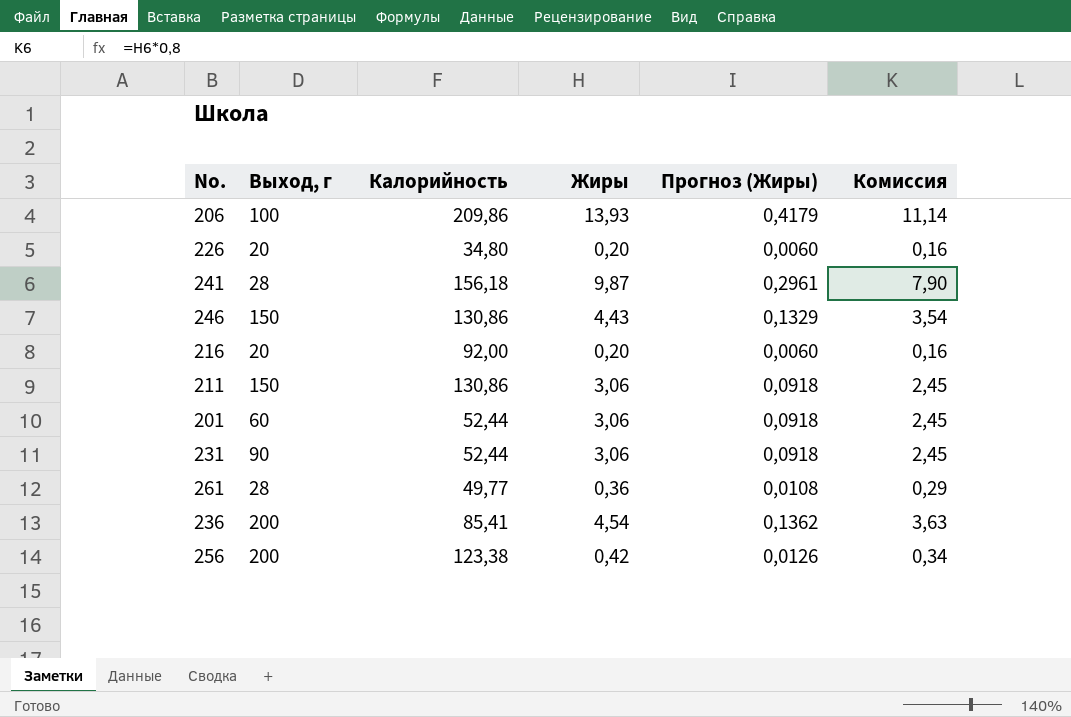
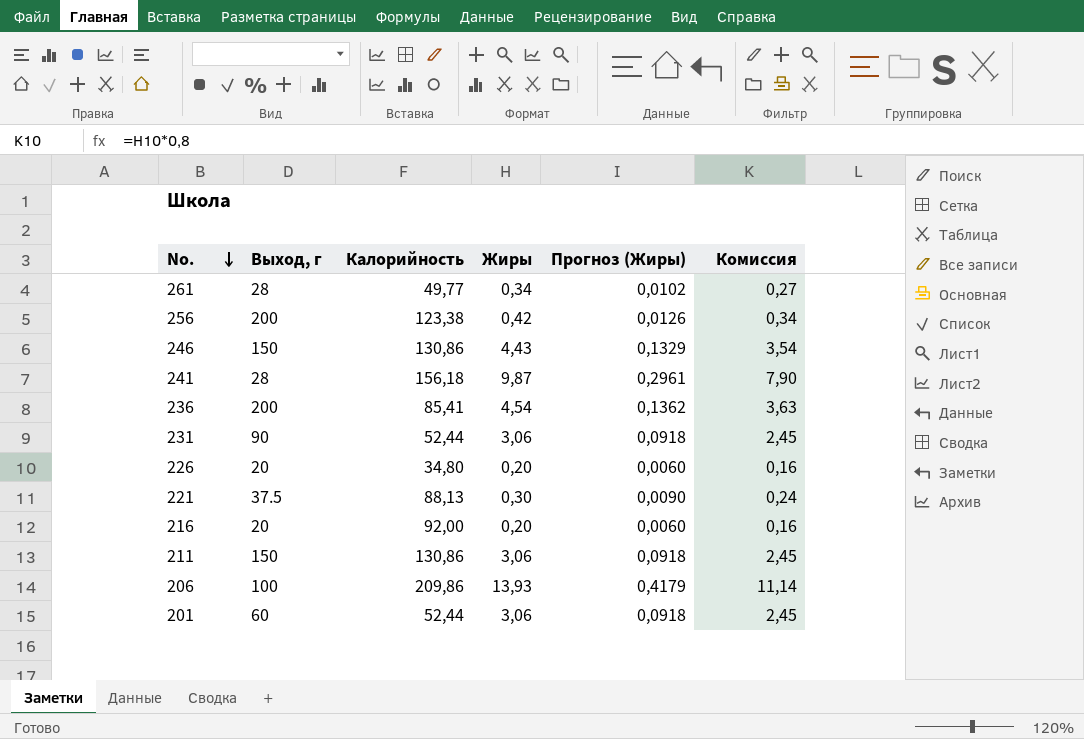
row order: none -> No. descending
261 | Жиры: 0,36 -> 0,34
261 | Прогноз (Жиры): 0,0108 -> 0,0102
261 | Комиссия: 0,29 -> 0,27
row 221: none -> 37.5 | 88,13 | 0,30 | 0,0090 | 0,24

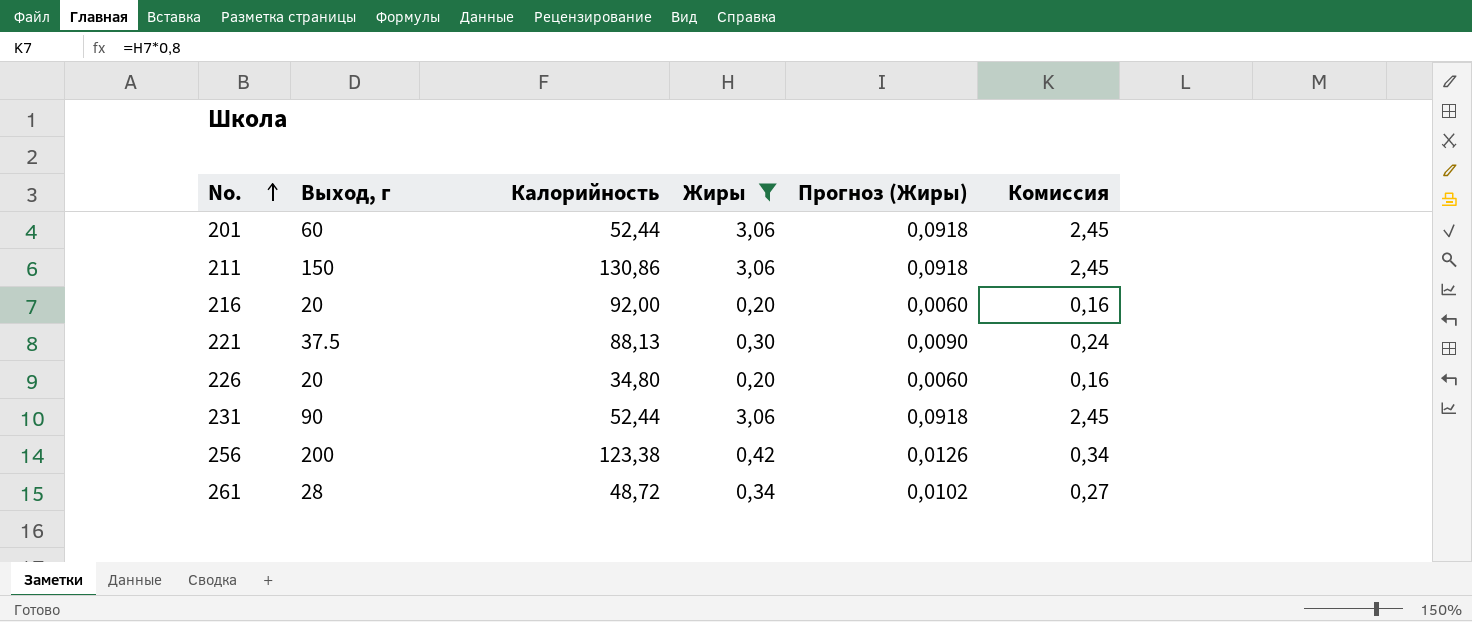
filter: none -> Жиры <= 3,06
row order: No. descending -> No. ascending
261 | Калорийность: 49,77 -> 48,72

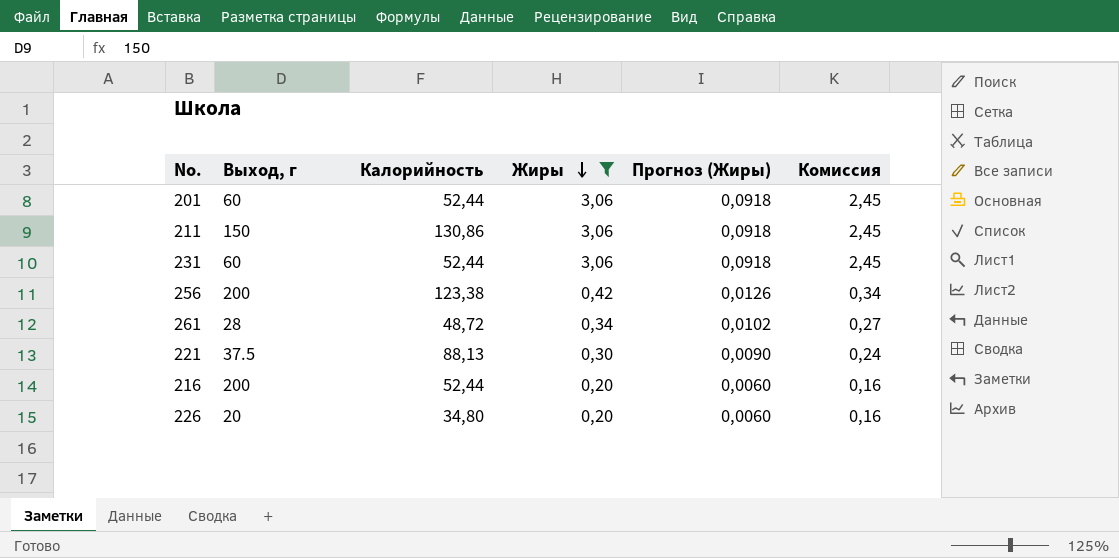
row order: No. ascending -> Жиры descending
231 | Выход, г: 90 -> 60
216 | Выход, г: 20 -> 200
216 | Калорийность: 92,00 -> 52,44

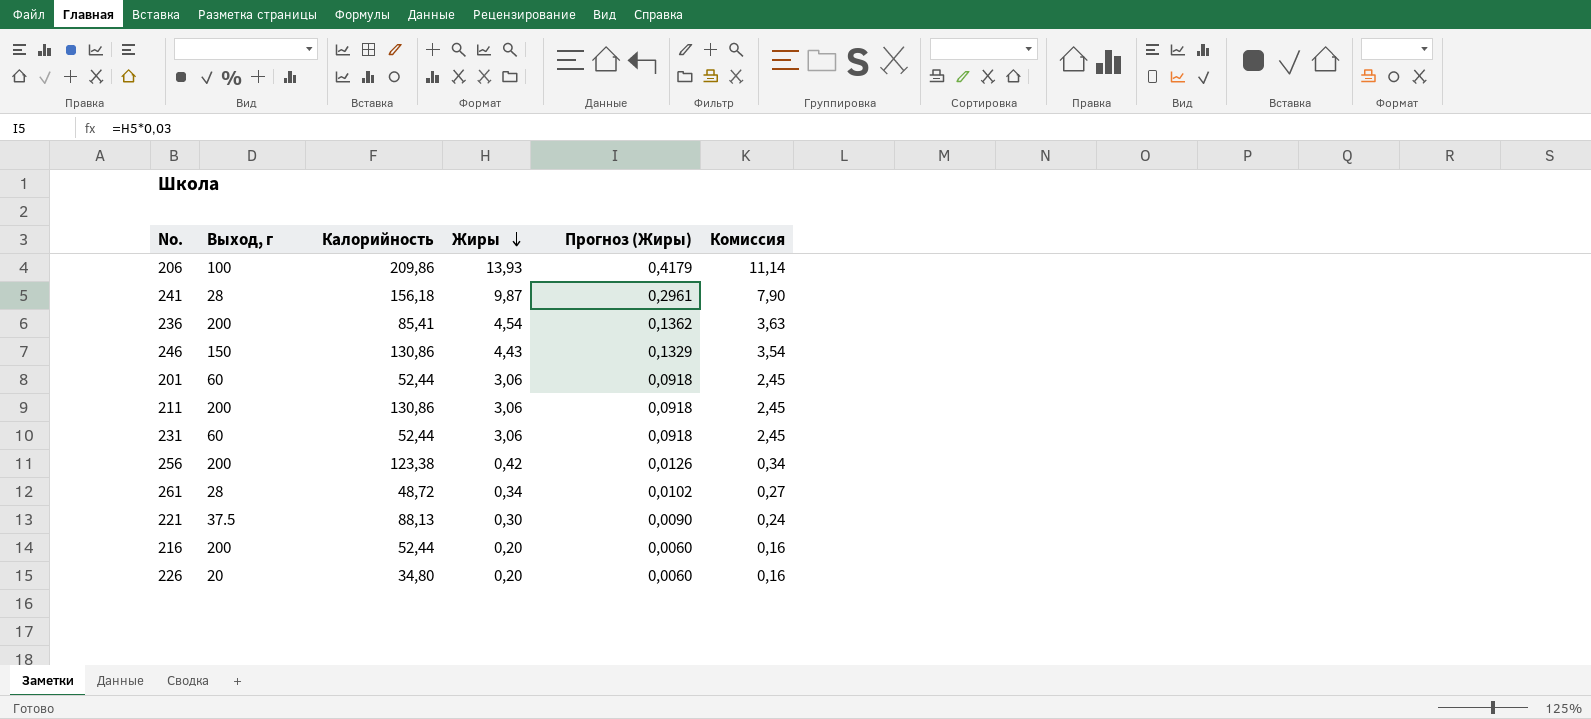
filter: Жиры <= 3,06 -> none
211 | Выход, г: 150 -> 200

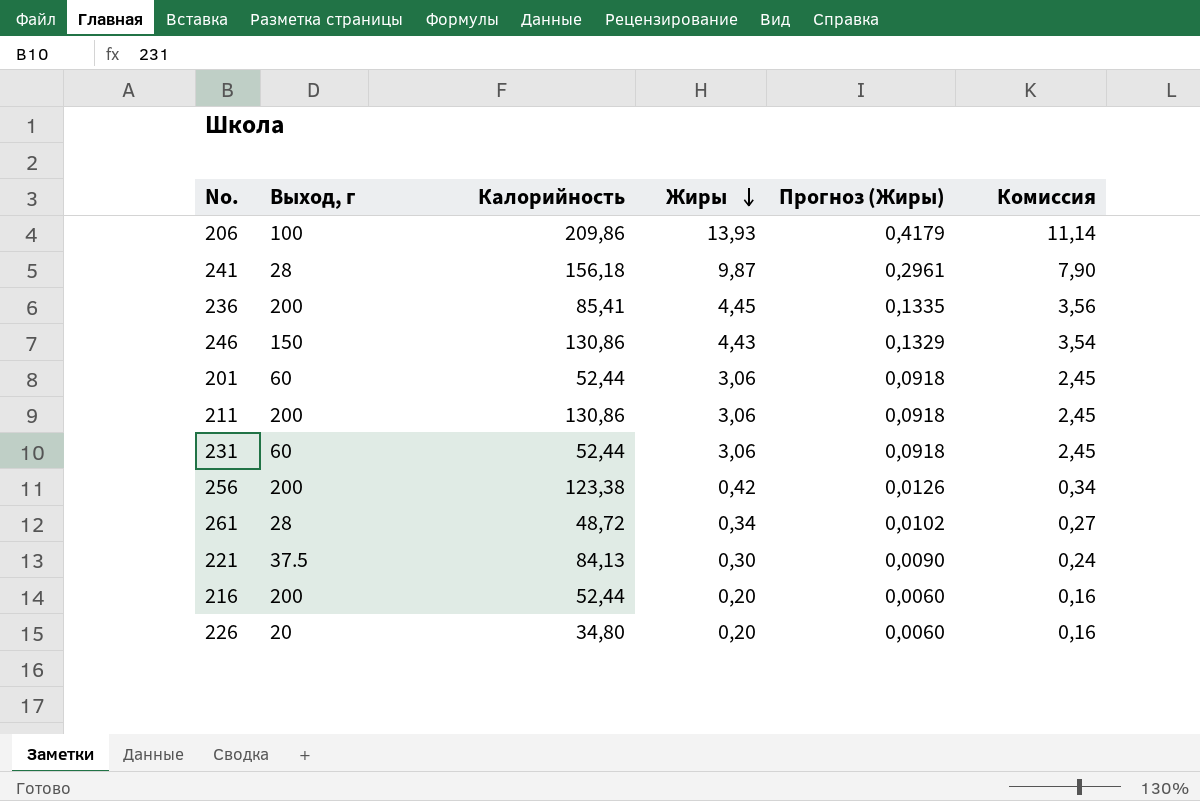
236 | Жиры: 4,54 -> 4,45
236 | Прогноз (Жиры): 0,1362 -> 0,1335
236 | Комиссия: 3,63 -> 3,56
221 | Калорийность: 88,13 -> 84,13

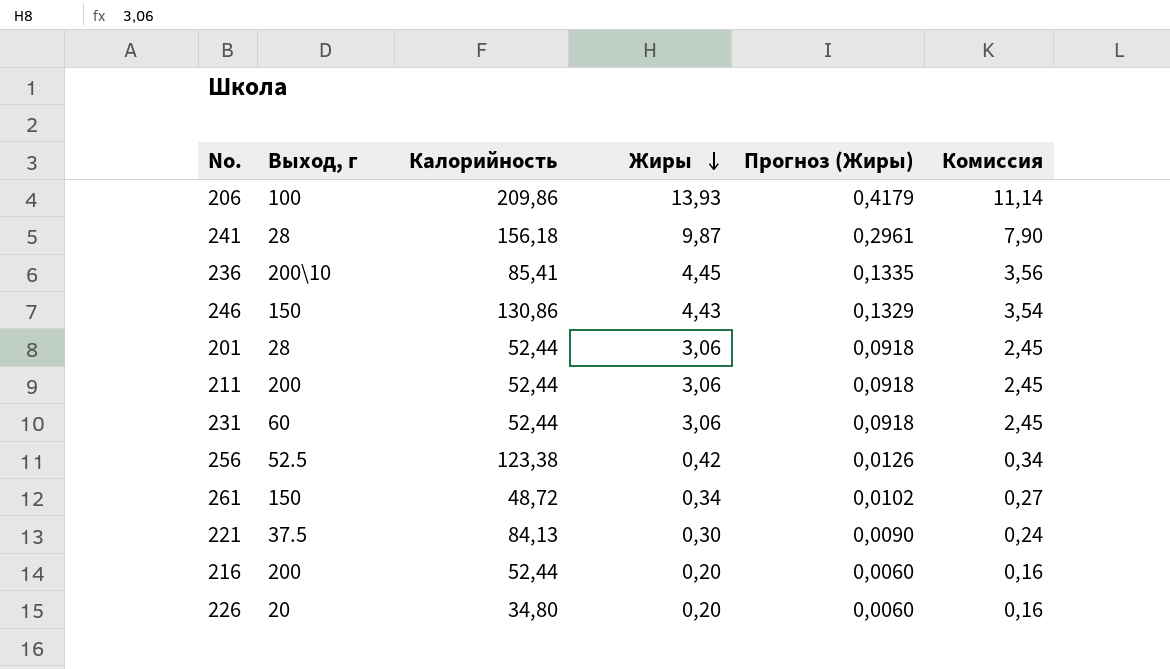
236 | Выход, г: 200 -> 200\10
201 | Выход, г: 60 -> 28
211 | Калорийность: 130,86 -> 52,44
256 | Выход, г: 200 -> 52.5
261 | Выход, г: 28 -> 150

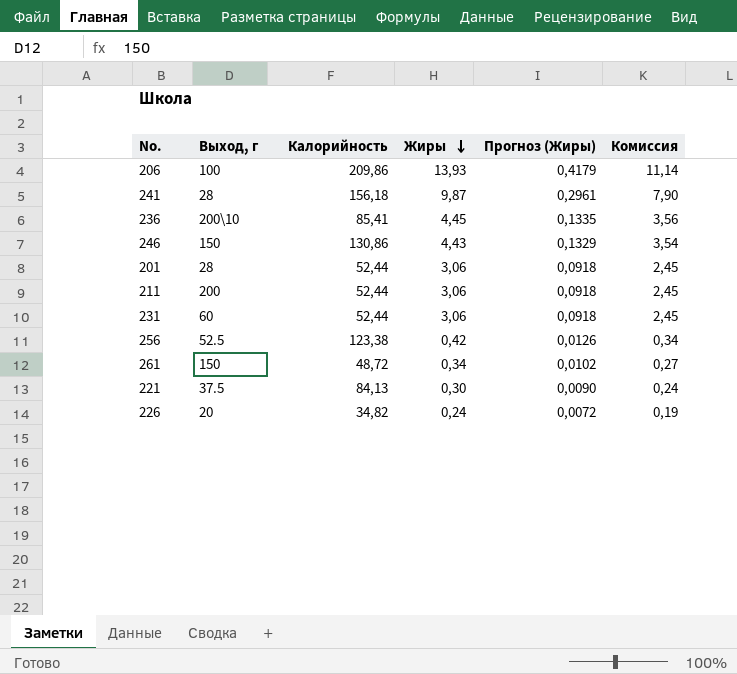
row 216: 200 | 52,44 | 0,20 | 0,0060 | 0,16 -> none
226 | Калорийность: 34,80 -> 34,82
226 | Жиры: 0,20 -> 0,24
226 | Прогноз (Жиры): 0,0060 -> 0,0072
226 | Комиссия: 0,16 -> 0,19

